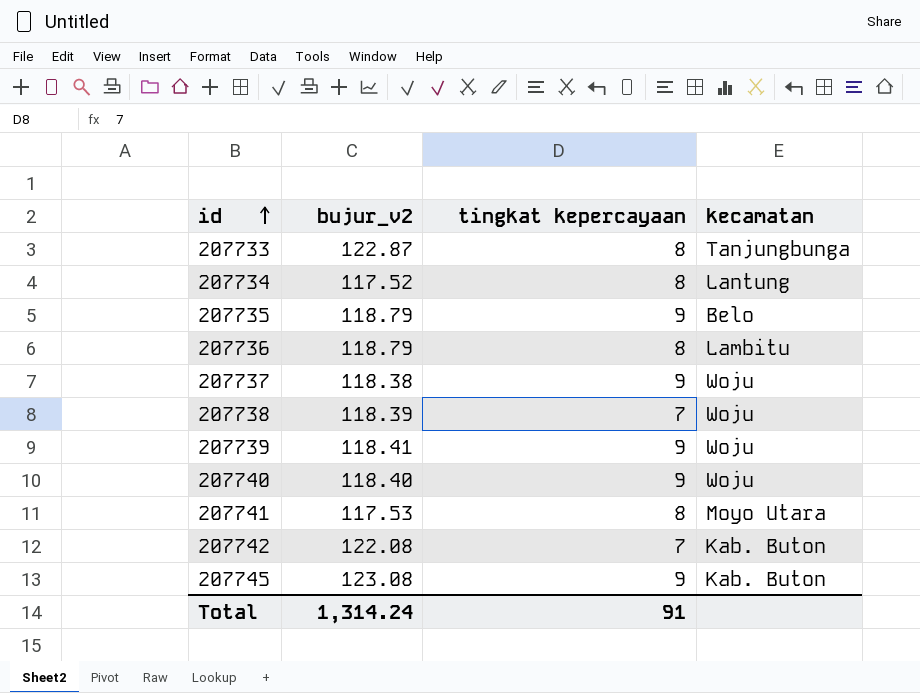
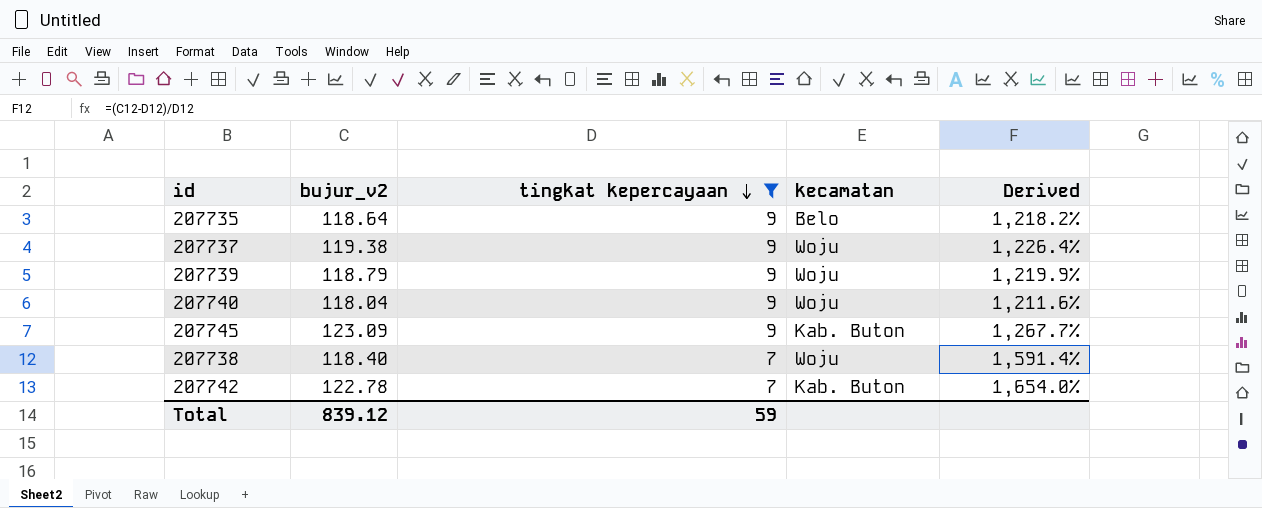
filter: none -> tingkat kepercayaan != 8
row order: id ascending -> tingkat kepercayaan descending
column Derived | formula: none -> ([bujur_v2] - [tingkat kepercayaan]) / [tingkat kepercayaan]
207735 | bujur_v2: 118.79 -> 118.64
207737 | bujur_v2: 118.38 -> 119.38
207739 | bujur_v2: 118.41 -> 118.79
207740 | bujur_v2: 118.40 -> 118.04
207745 | bujur_v2: 123.08 -> 123.09
207738 | bujur_v2: 118.39 -> 118.40
207742 | bujur_v2: 122.08 -> 122.78
Total | bujur_v2: 1,314.24 -> 839.12
Total | tingkat kepercayaan: 91 -> 59

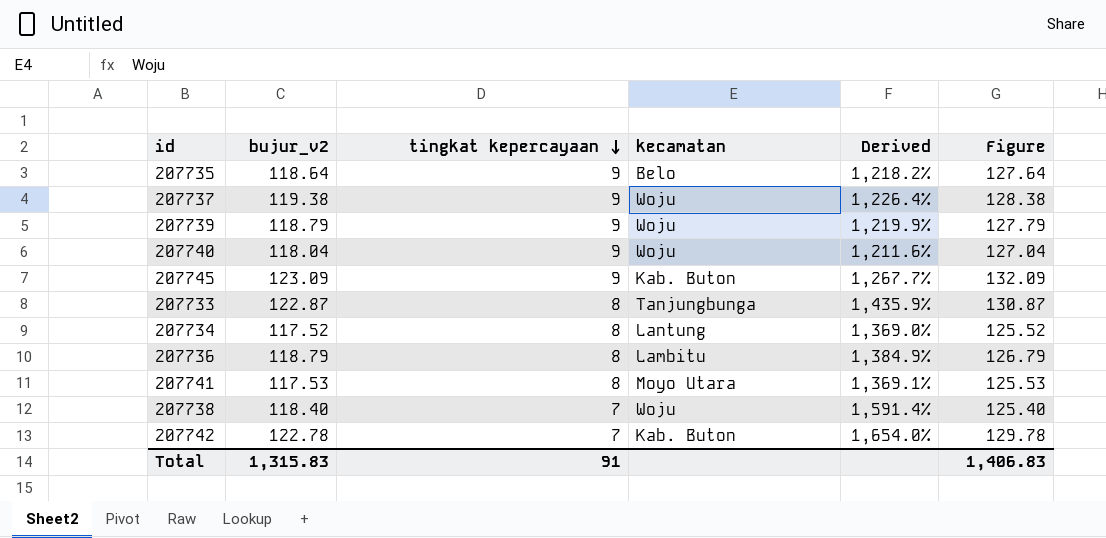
filter: tingkat kepercayaan != 8 -> none
column Figure | formula: none -> [bujur_v2] + [tingkat kepercayaan]
Total | bujur_v2: 839.12 -> 1,315.83
Total | tingkat kepercayaan: 59 -> 91

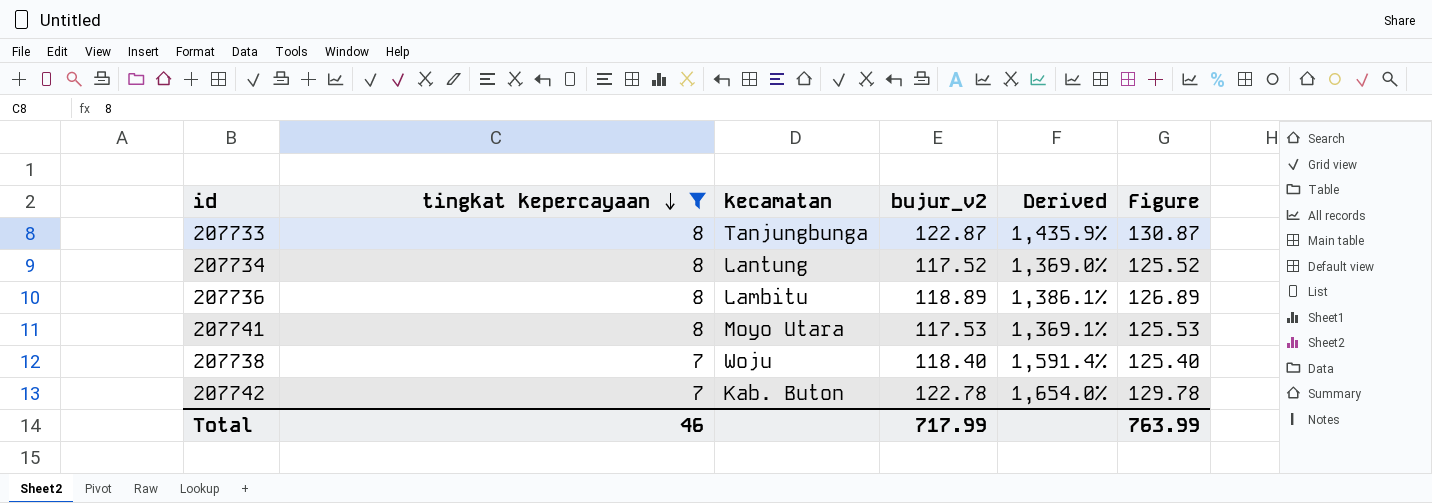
filter: none -> tingkat kepercayaan != 9
column bujur_v2 | position: 2 -> 4
207736 | bujur_v2: 118.79 -> 118.89
207736 | Derived: 1,384.9% -> 1,386.1%
207736 | Figure: 126.79 -> 126.89
Total | tingkat kepercayaan: 91 -> 46
Total | bujur_v2: 1,315.83 -> 717.99
Total | Figure: 1,406.83 -> 763.99

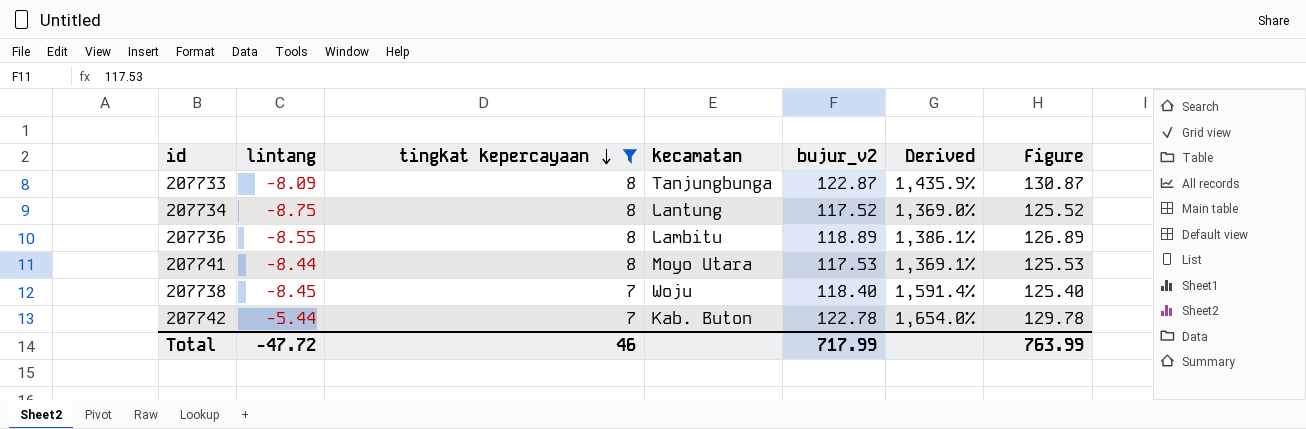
column lintang | position: none -> 2

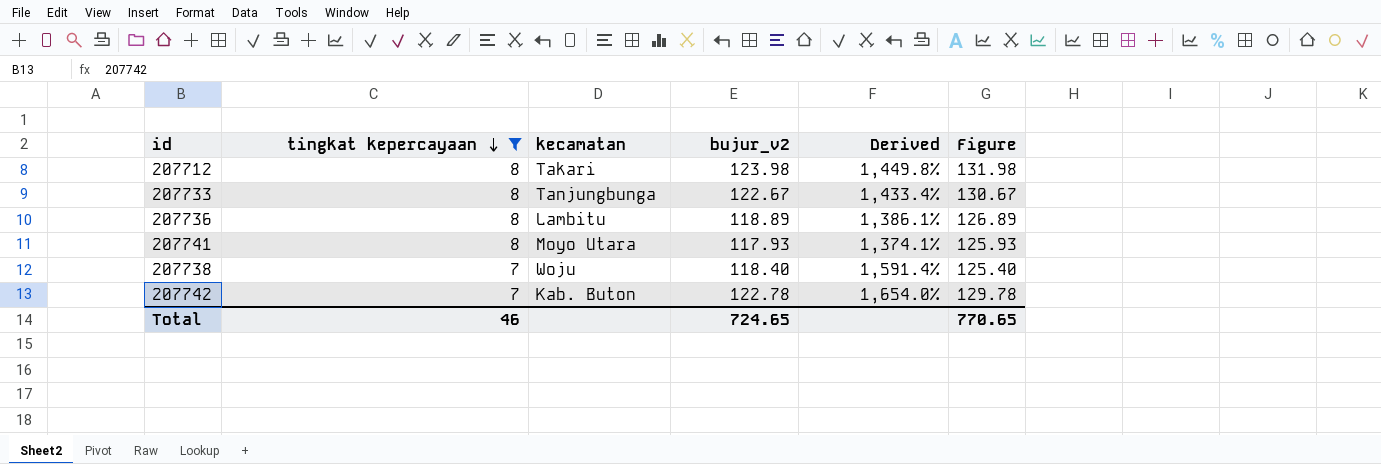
column lintang | position: 2 -> none
row 207734: -8.75 | 8 | Lantung | 117.52 | 1,369.0% | 125.52 -> none
row 207712: none -> 8 | Takari | 123.98 | 1,449.8% | 131.98
207733 | bujur_v2: 122.87 -> 122.67
207733 | Derived: 1,435.9% -> 1,433.4%
207733 | Figure: 130.87 -> 130.67
207741 | bujur_v2: 117.53 -> 117.93
207741 | Derived: 1,369.1% -> 1,374.1%
207741 | Figure: 125.53 -> 125.93
Total | bujur_v2: 717.99 -> 724.65
Total | Figure: 763.99 -> 770.65

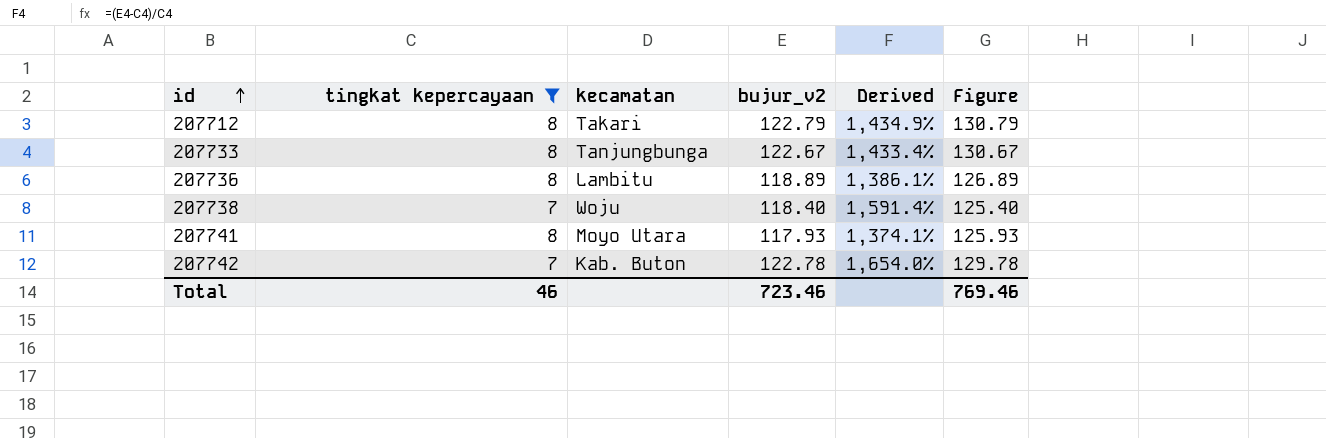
row order: tingkat kepercayaan descending -> id ascending
207712 | bujur_v2: 123.98 -> 122.79
207712 | Derived: 1,449.8% -> 1,434.9%
207712 | Figure: 131.98 -> 130.79
Total | bujur_v2: 724.65 -> 723.46
Total | Figure: 770.65 -> 769.46

